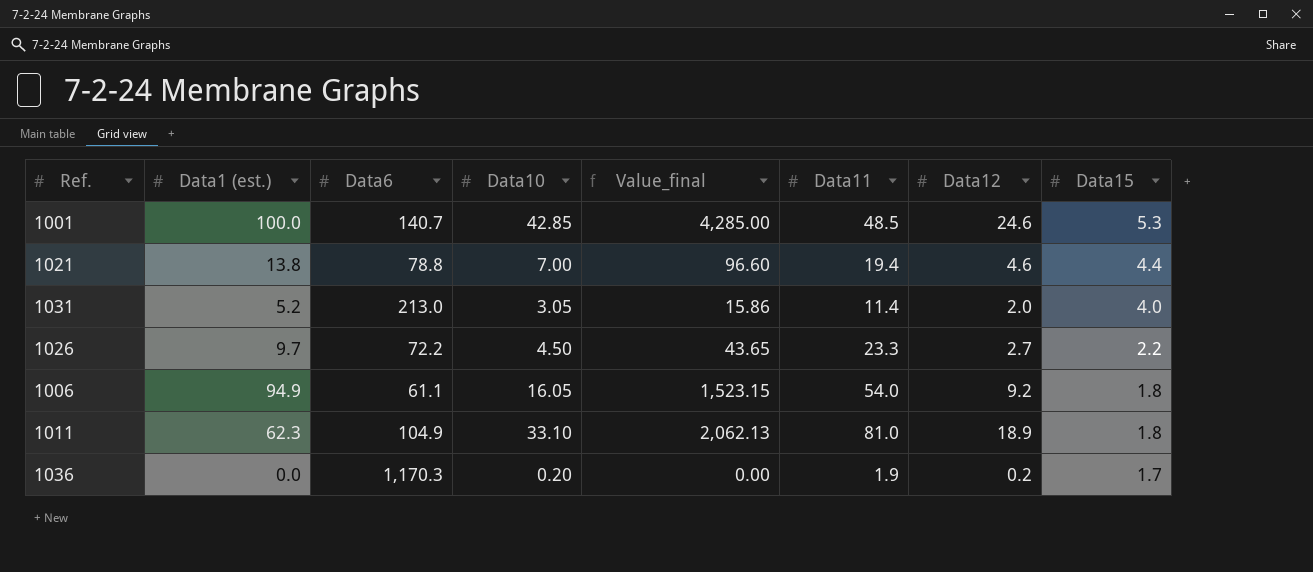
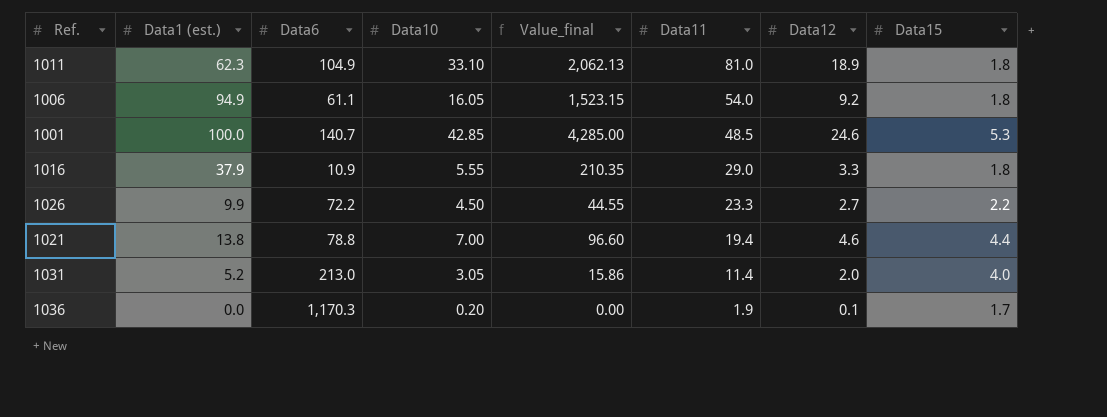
row order: Data15 descending -> Data11 descending
row 1016: none -> 37.9 | 10.9 | 5.55 | 210.35 | 29.0 | 3.3 | 1.8
1026 | Data1 (est.): 9.7 -> 9.9
1026 | Value_final: 43.65 -> 44.55
1036 | Data12: 0.2 -> 0.1

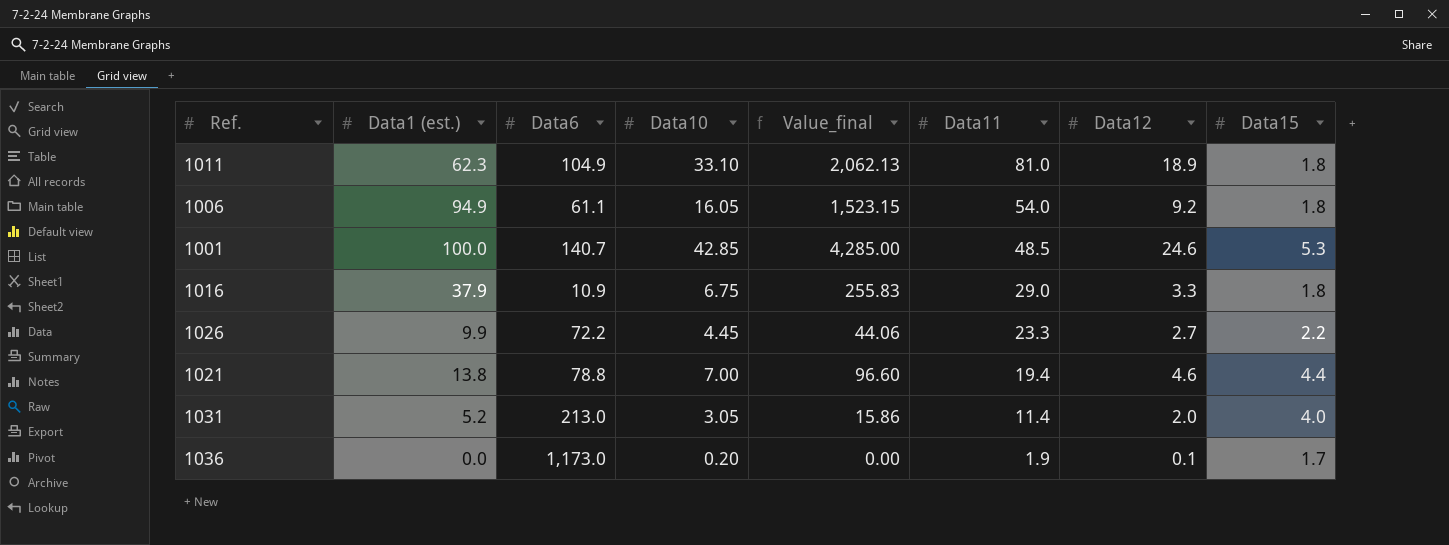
1016 | Data10: 5.55 -> 6.75
1016 | Value_final: 210.35 -> 255.83
1026 | Data10: 4.50 -> 4.45
1026 | Value_final: 44.55 -> 44.06
1036 | Data6: 1,170.3 -> 1,173.0

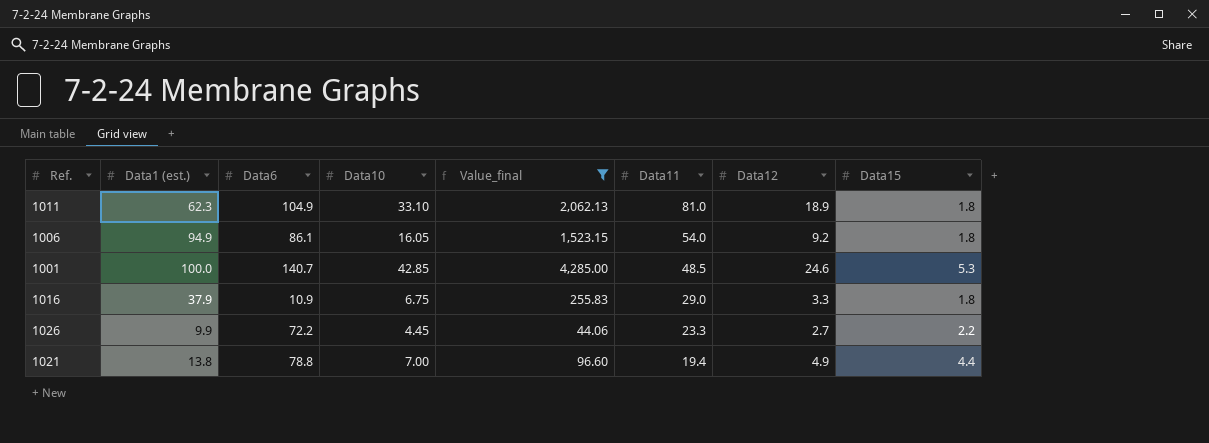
filter: none -> Value_final >= 44.06
1006 | Data6: 61.1 -> 86.1
1021 | Data12: 4.6 -> 4.9

